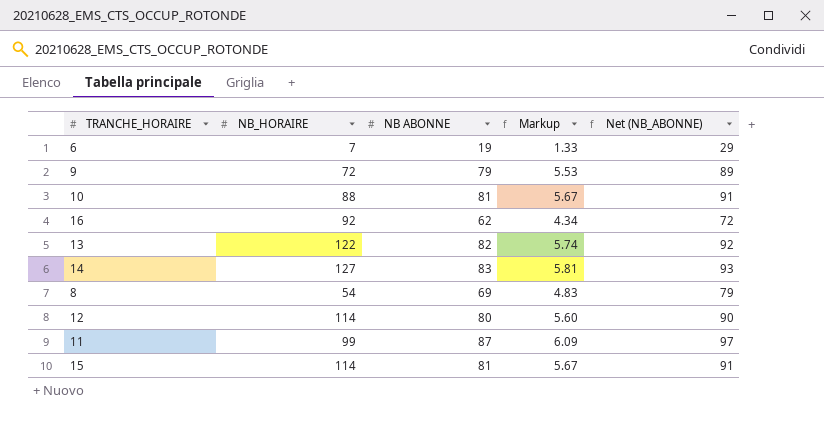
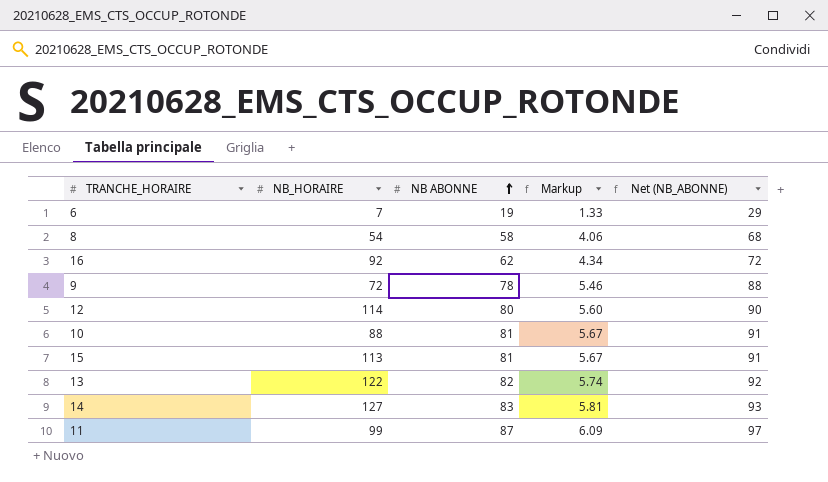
row order: none -> NB ABONNE ascending
8 | NB ABONNE: 69 -> 58
8 | Markup: 4.83 -> 4.06
8 | Net (NB_ABONNE): 79 -> 68
9 | NB ABONNE: 79 -> 78
9 | Markup: 5.53 -> 5.46
9 | Net (NB_ABONNE): 89 -> 88
15 | NB_HORAIRE: 114 -> 113

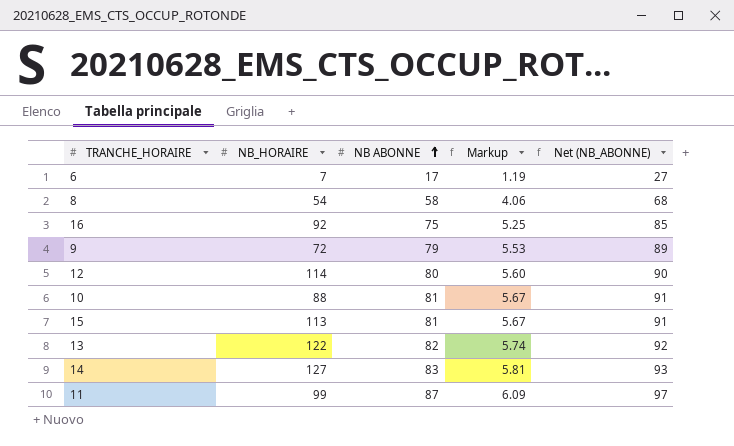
6 | NB ABONNE: 19 -> 17
6 | Markup: 1.33 -> 1.19
6 | Net (NB_ABONNE): 29 -> 27
16 | NB ABONNE: 62 -> 75
16 | Markup: 4.34 -> 5.25
16 | Net (NB_ABONNE): 72 -> 85
9 | NB ABONNE: 78 -> 79
9 | Markup: 5.46 -> 5.53
9 | Net (NB_ABONNE): 88 -> 89

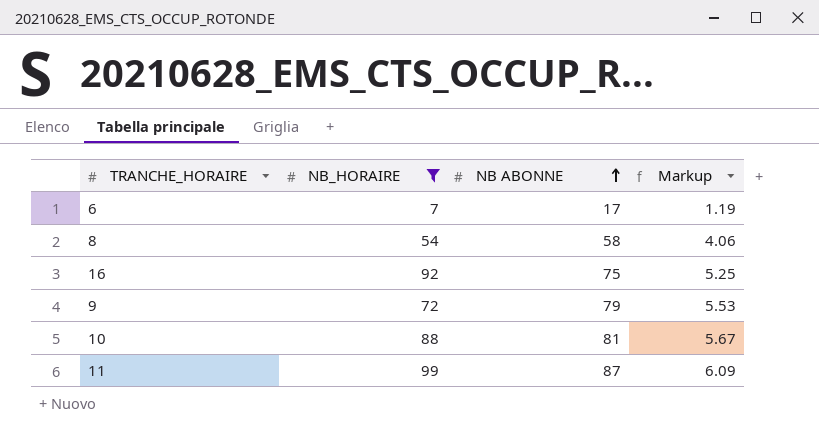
filter: none -> NB_HORAIRE <= 99
column Net (NB_ABONNE) | formula: [NB ABONNE] + 10 -> none

